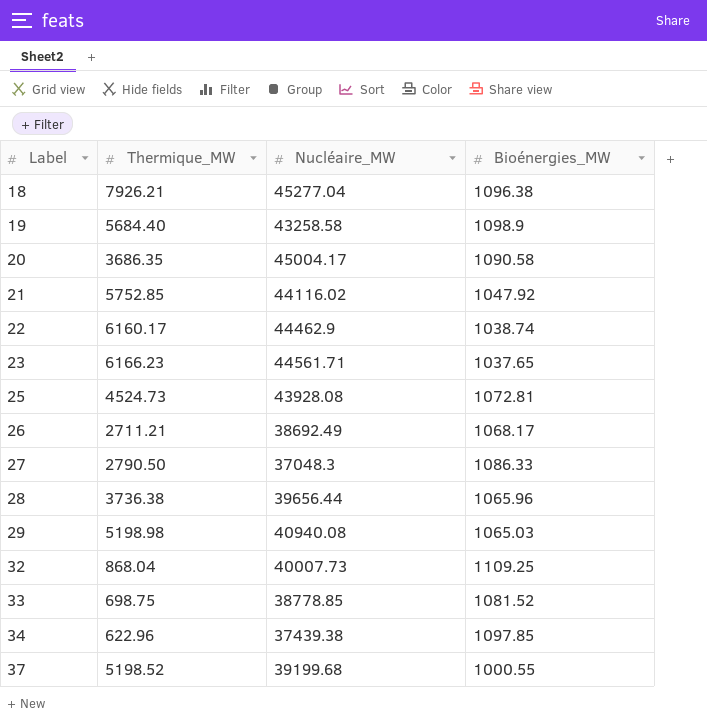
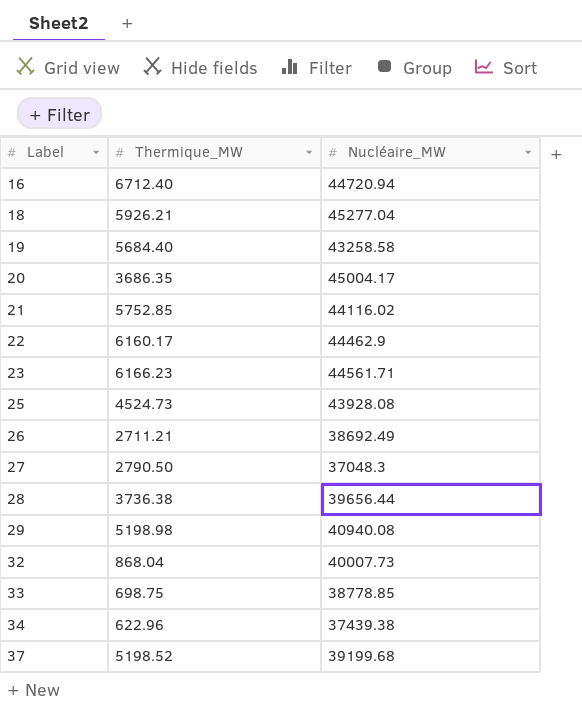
column Bioénergies_MW | position: 4 -> none
row 16: none -> 6712.40 | 44720.94
18 | Thermique_MW: 7926.21 -> 5926.21

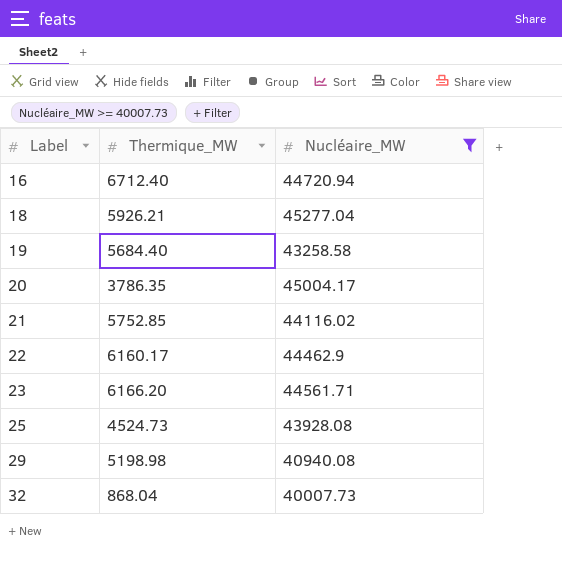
filter: none -> Nucléaire_MW >= 40007.73
20 | Thermique_MW: 3686.35 -> 3786.35
23 | Thermique_MW: 6166.23 -> 6166.20

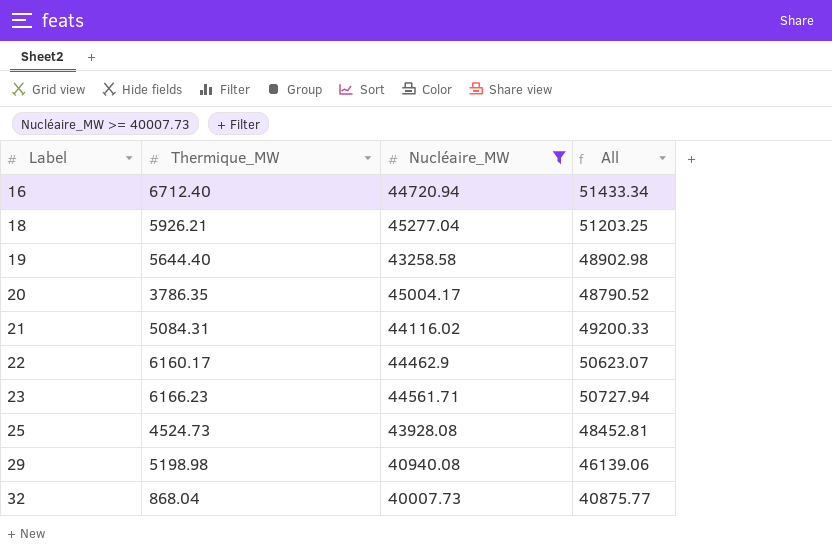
column All | formula: none -> [Thermique_MW] + [Nucléaire_MW]
19 | Thermique_MW: 5684.40 -> 5644.40
21 | Thermique_MW: 5752.85 -> 5084.31
23 | Thermique_MW: 6166.20 -> 6166.23

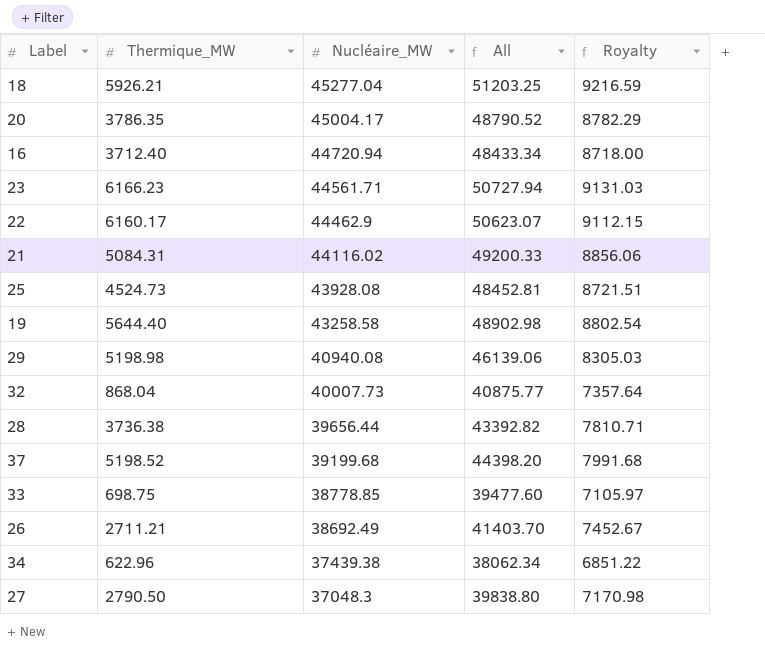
filter: Nucléaire_MW >= 40007.73 -> none
row order: Label ascending -> Nucléaire_MW descending
column Royalty | formula: none -> [All] * 0.18
16 | Thermique_MW: 6712.40 -> 3712.40
16 | All: 51433.34 -> 48433.34

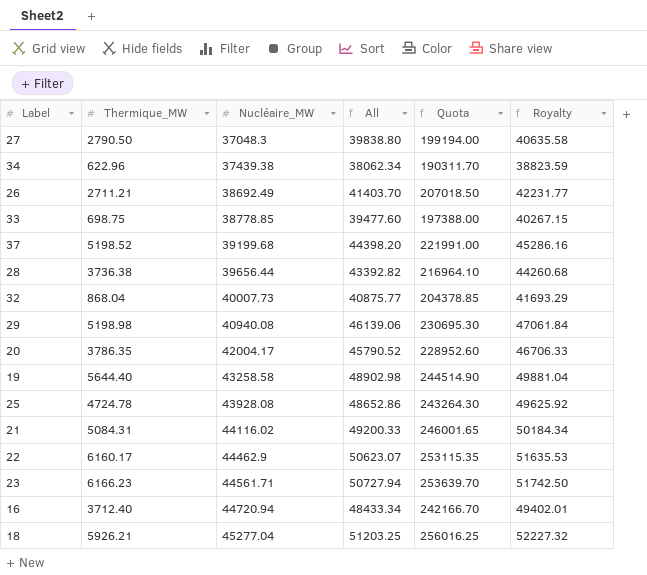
row order: Nucléaire_MW descending -> Nucléaire_MW ascending
column Quota | formula: none -> [All] * 5
column Royalty | formula: [All] * 0.18 -> [All] * 1.02
20 | Nucléaire_MW: 45004.17 -> 42004.17
20 | All: 48790.52 -> 45790.52
25 | Thermique_MW: 4524.73 -> 4724.78
25 | All: 48452.81 -> 48652.86

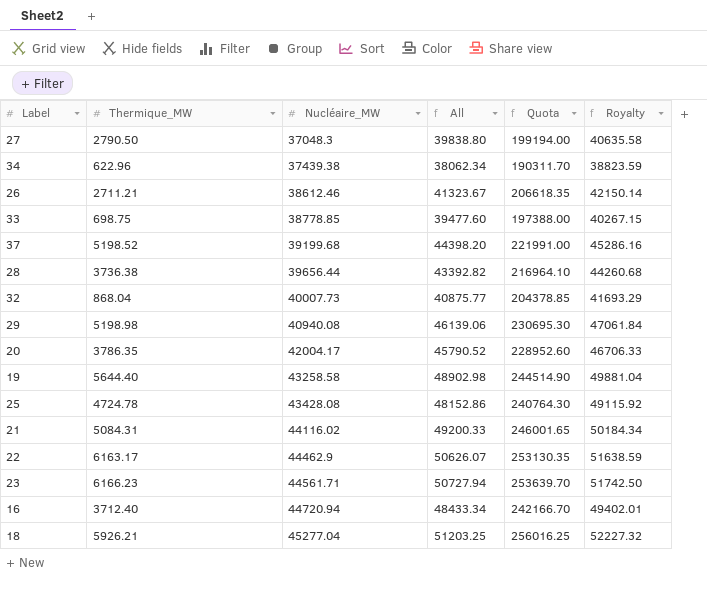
26 | Nucléaire_MW: 38692.49 -> 38612.46
26 | All: 41403.70 -> 41323.67
26 | Quota: 207018.50 -> 206618.35
26 | Royalty: 42231.77 -> 42150.14
25 | Nucléaire_MW: 43928.08 -> 43428.08
25 | All: 48652.86 -> 48152.86
25 | Quota: 243264.30 -> 240764.30
25 | Royalty: 49625.92 -> 49115.92
22 | Thermique_MW: 6160.17 -> 6163.17
22 | All: 50623.07 -> 50626.07
22 | Quota: 253115.35 -> 253130.35
22 | Royalty: 51635.53 -> 51638.59

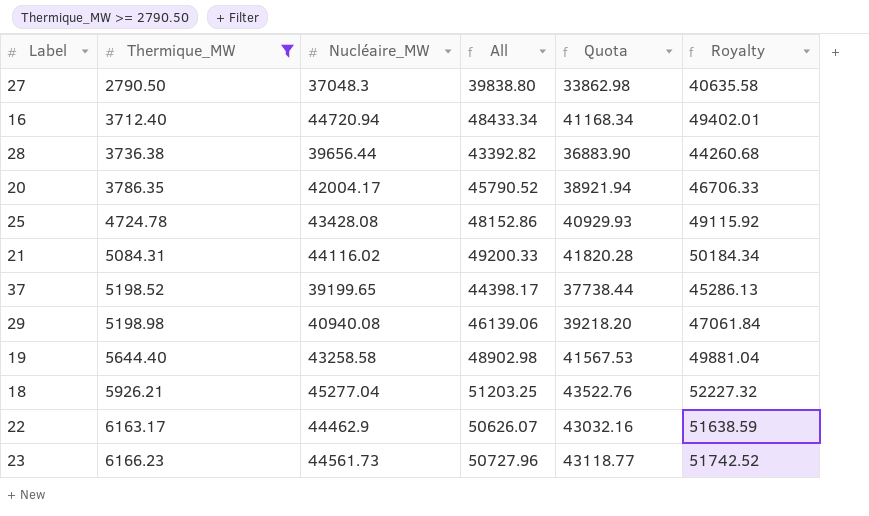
filter: none -> Thermique_MW >= 2790.50
row order: Nucléaire_MW ascending -> Thermique_MW ascending
column Quota | formula: [All] * 5 -> [All] * 0.85
37 | Nucléaire_MW: 39199.68 -> 39199.65
37 | All: 44398.20 -> 44398.17
37 | Royalty: 45286.16 -> 45286.13
23 | Nucléaire_MW: 44561.71 -> 44561.73
23 | All: 50727.94 -> 50727.96
23 | Royalty: 51742.50 -> 51742.52

